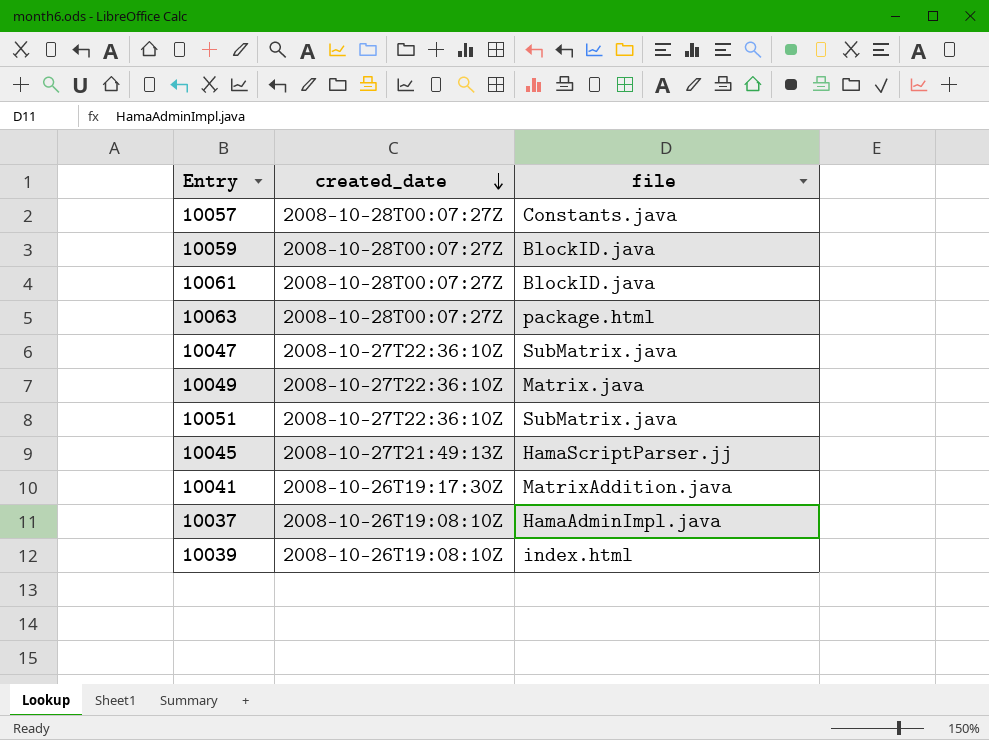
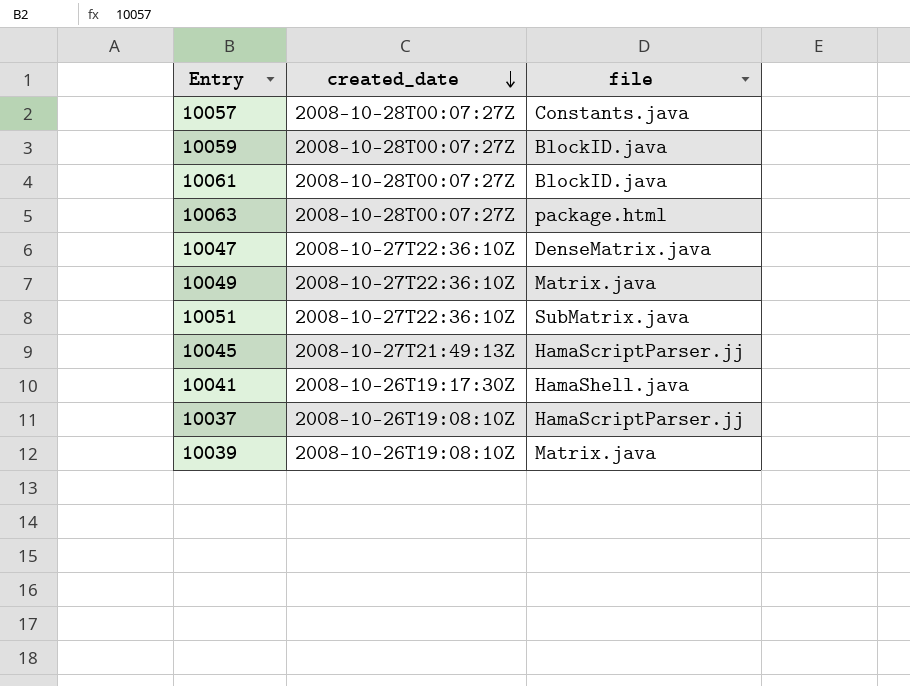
10047 | file: SubMatrix.java -> DenseMatrix.java
10041 | file: MatrixAddition.java -> HamaShell.java
10037 | file: HamaAdminImpl.java -> HamaScriptParser.jj
10039 | file: index.html -> Matrix.java

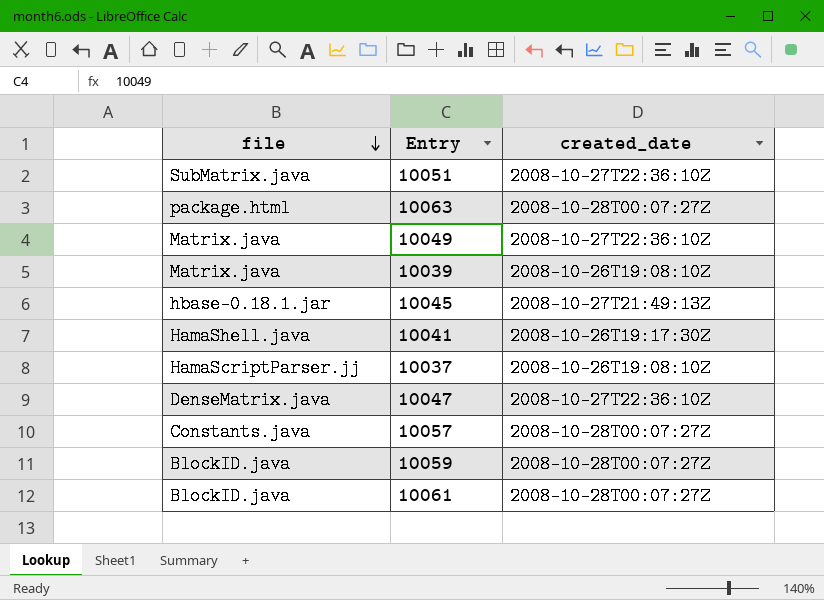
row order: created_date descending -> file descending
column file | position: 3 -> 1
10045 | file: HamaScriptParser.jj -> hbase-0.18.1.jar

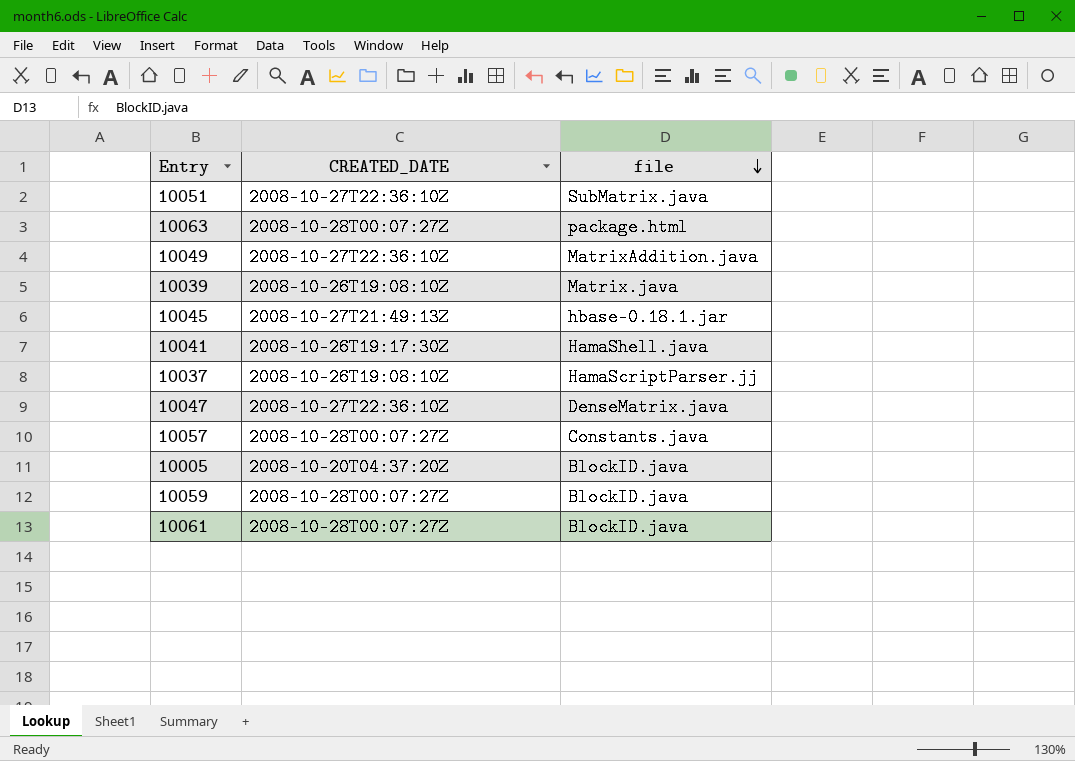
column name: created_date -> CREATED_DATE
column file | position: 1 -> 3
10049 | file: Matrix.java -> MatrixAddition.java
row 10005: none -> 2008-10-20T04:37:20Z | BlockID.java

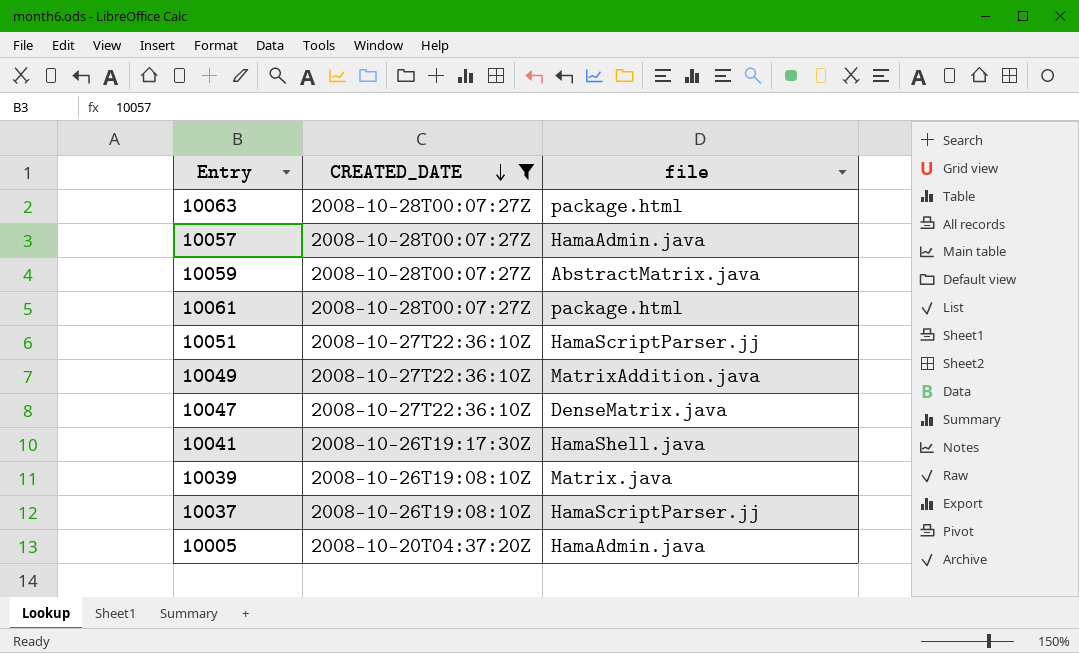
filter: none -> CREATED_DATE != 2008-10-27T21:49:13Z
row order: file descending -> CREATED_DATE descending
10057 | file: Constants.java -> HamaAdmin.java
10059 | file: BlockID.java -> AbstractMatrix.java
10061 | file: BlockID.java -> package.html
10051 | file: SubMatrix.java -> HamaScriptParser.jj
10005 | file: BlockID.java -> HamaAdmin.java

